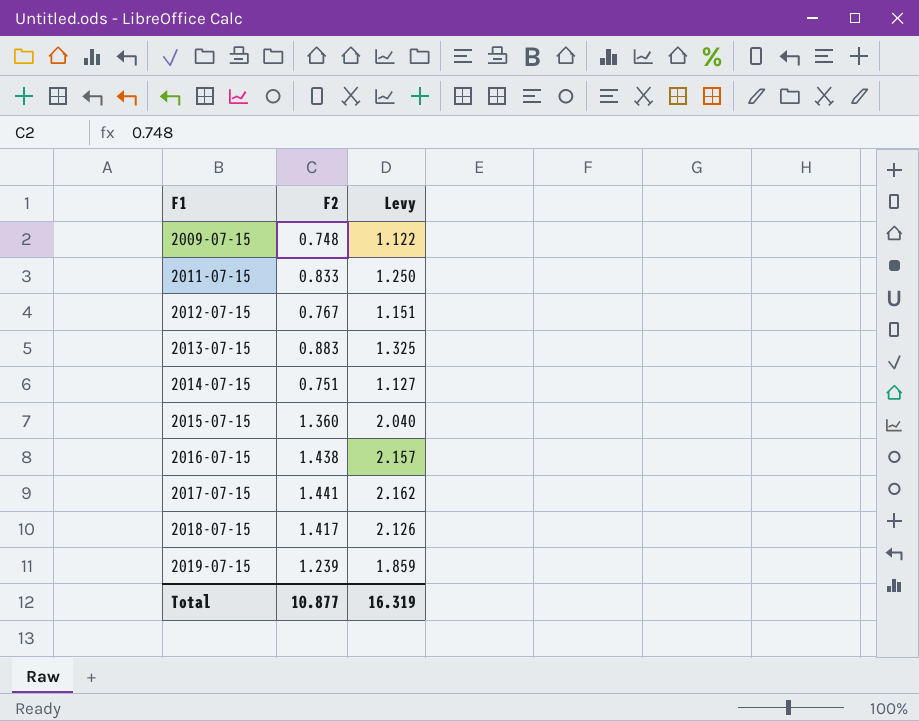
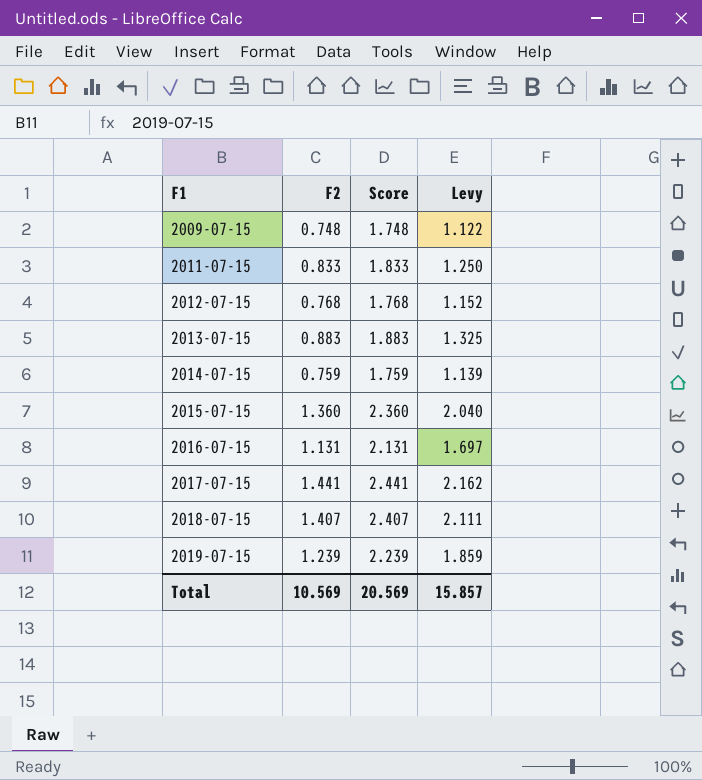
column Score | formula: none -> [F2] + 1
2012-07-15 | F2: 0.767 -> 0.768
2012-07-15 | Levy: 1.151 -> 1.152
2014-07-15 | F2: 0.751 -> 0.759
2014-07-15 | Levy: 1.127 -> 1.139
2016-07-15 | F2: 1.438 -> 1.131
2016-07-15 | Levy: 2.157 -> 1.697
2018-07-15 | F2: 1.417 -> 1.407
2018-07-15 | Levy: 2.126 -> 2.111
Total | F2: 10.877 -> 10.569
Total | Levy: 16.319 -> 15.857

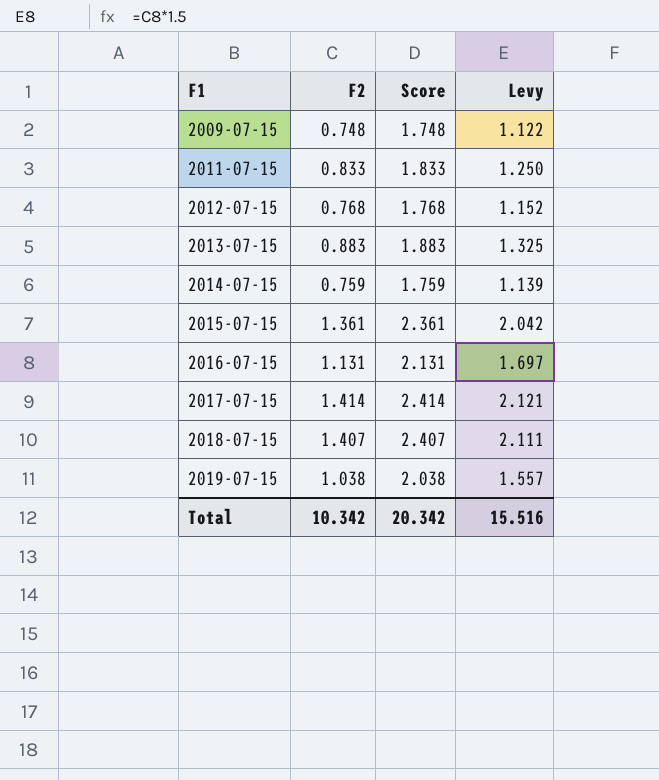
2015-07-15 | F2: 1.360 -> 1.361
2015-07-15 | Score: 2.360 -> 2.361
2015-07-15 | Levy: 2.040 -> 2.042
2017-07-15 | F2: 1.441 -> 1.414
2017-07-15 | Score: 2.441 -> 2.414
2017-07-15 | Levy: 2.162 -> 2.121
2019-07-15 | F2: 1.239 -> 1.038
2019-07-15 | Score: 2.239 -> 2.038
2019-07-15 | Levy: 1.859 -> 1.557
Total | F2: 10.569 -> 10.342
Total | Score: 20.569 -> 20.342
Total | Levy: 15.857 -> 15.516

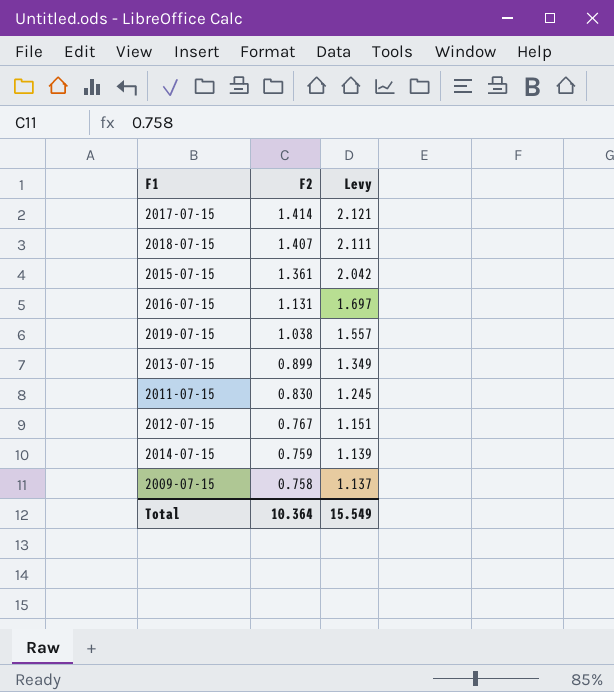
row order: F1 ascending -> F2 descending
column Score | formula: [F2] + 1 -> none
2013-07-15 | F2: 0.883 -> 0.899
2013-07-15 | Levy: 1.325 -> 1.349
2011-07-15 | F2: 0.833 -> 0.830
2011-07-15 | Levy: 1.250 -> 1.245
2012-07-15 | F2: 0.768 -> 0.767
2012-07-15 | Levy: 1.152 -> 1.151
2009-07-15 | F2: 0.748 -> 0.758
2009-07-15 | Levy: 1.122 -> 1.137
Total | F2: 10.342 -> 10.364
Total | Levy: 15.516 -> 15.549

